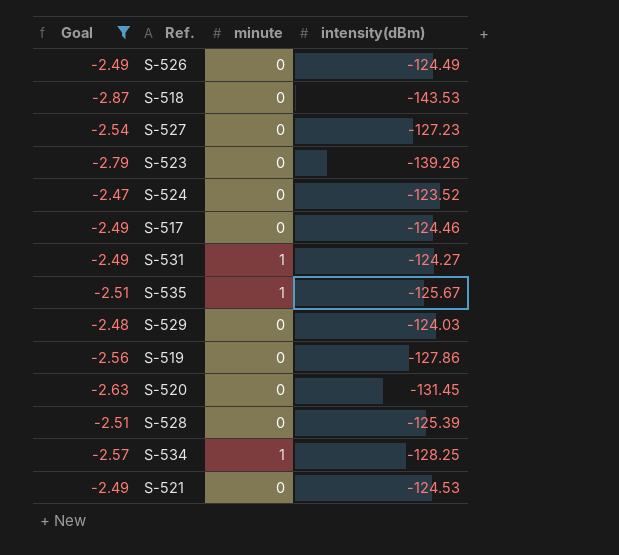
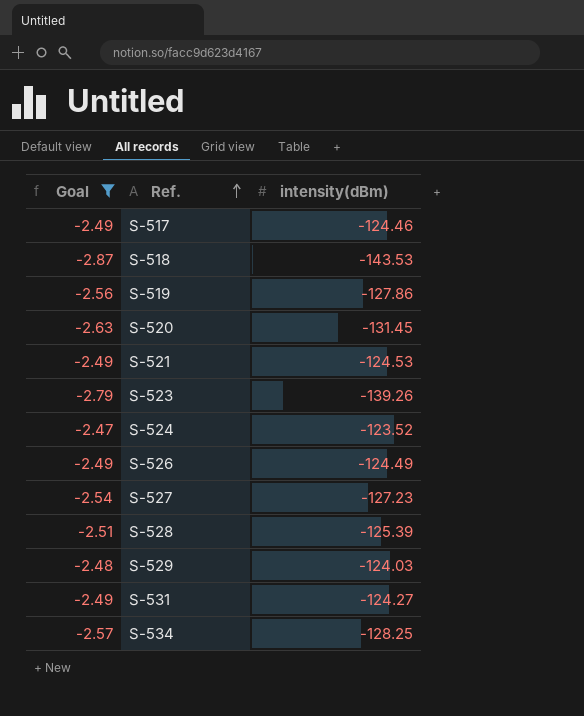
row order: none -> Ref. ascending
column minute | position: 3 -> none
row S-535: -2.51 | 1 | -125.67 -> none

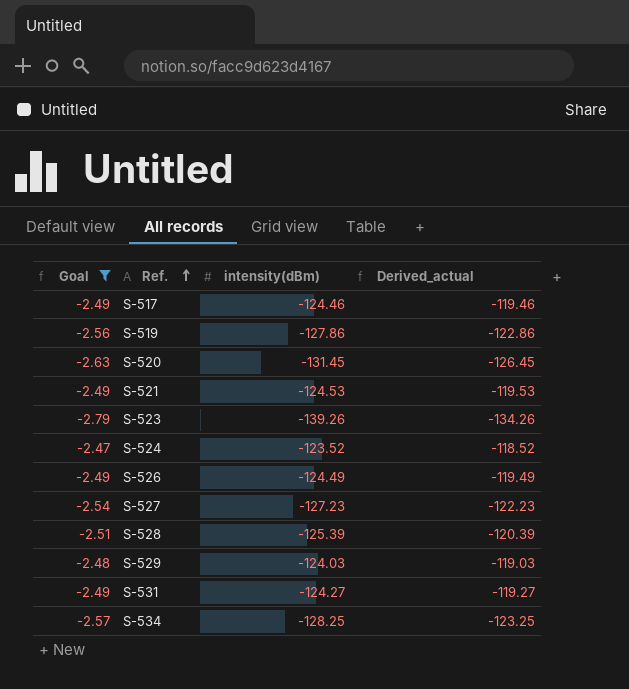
column Derived_actual | formula: none -> [intensity(dBm)] + 5
row S-518: -2.87 | -143.53 -> none

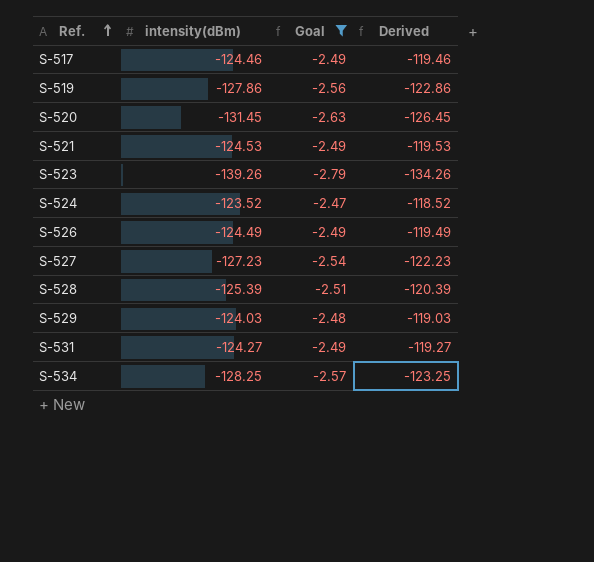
column Goal | position: 1 -> 3
column name: Derived_actual -> Derived

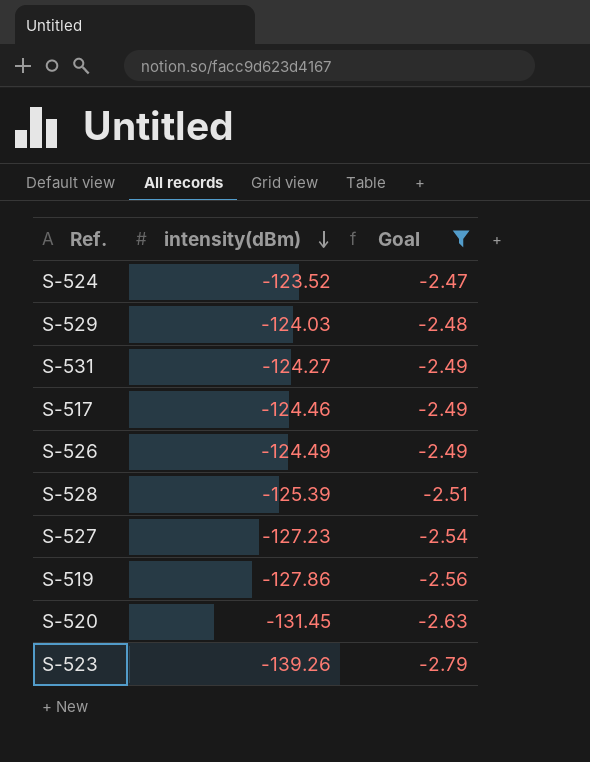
row order: Ref. ascending -> intensity(dBm) descending
column Derived | formula: [intensity(dBm)] + 5 -> none
row S-521: -124.53 | -2.49 | -119.53 -> none
row S-534: -128.25 | -2.57 | -123.25 -> none

